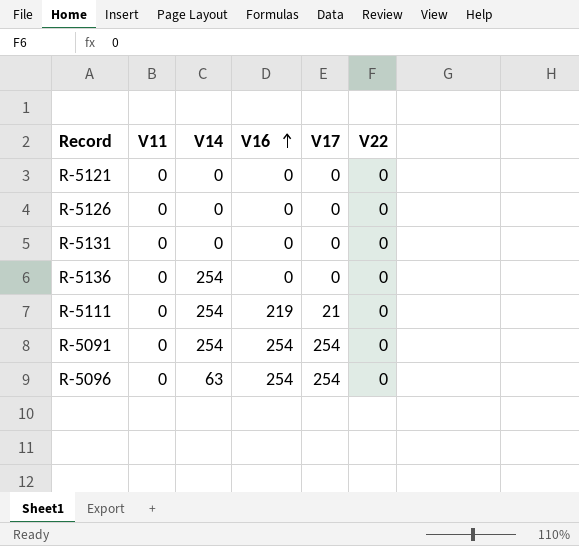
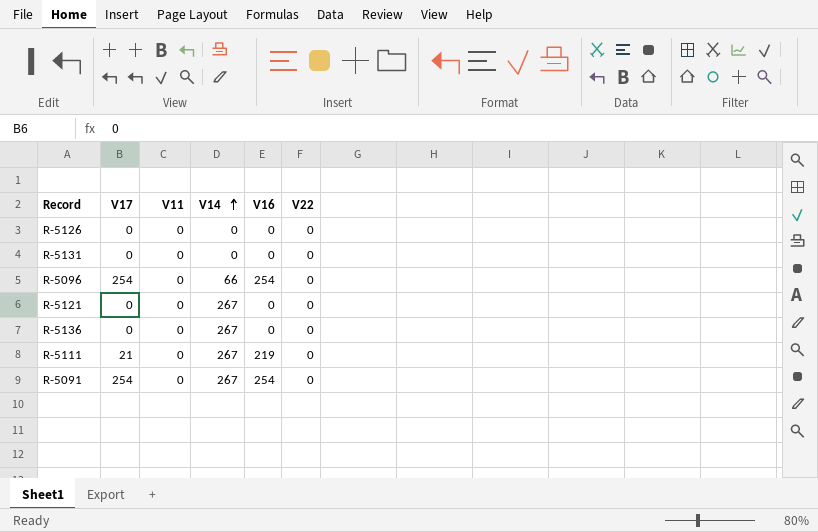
row order: V16 ascending -> V14 ascending
column V17 | position: 5 -> 2
R-5096 | V14: 63 -> 66
R-5121 | V14: 0 -> 267
R-5136 | V14: 254 -> 267
R-5111 | V14: 254 -> 267
R-5091 | V14: 254 -> 267

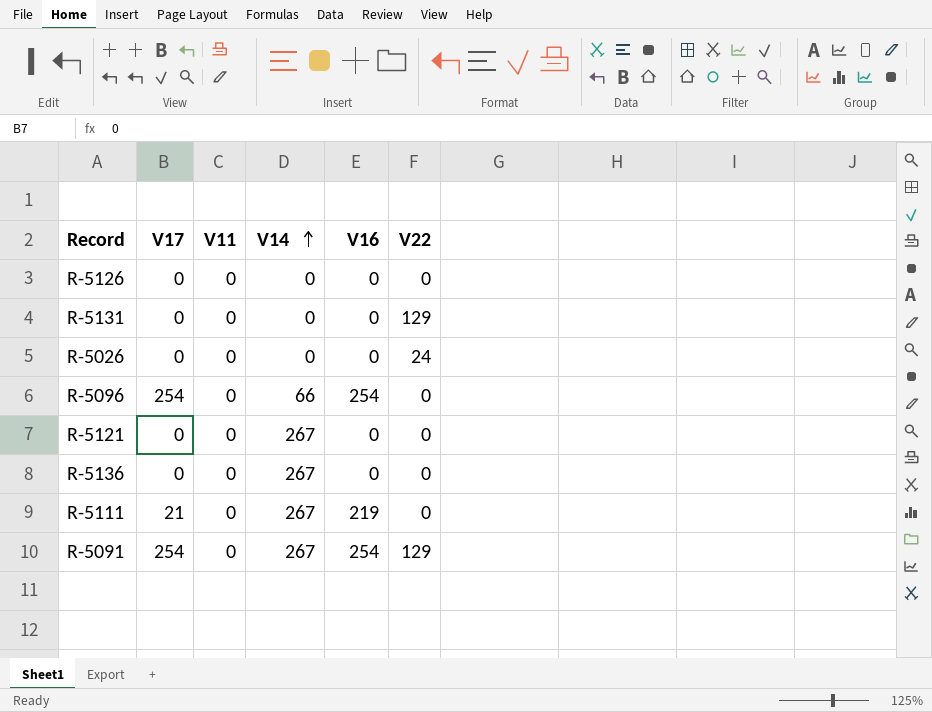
R-5131 | V22: 0 -> 129
row R-5026: none -> 0 | 0 | 0 | 0 | 24
R-5091 | V22: 0 -> 129

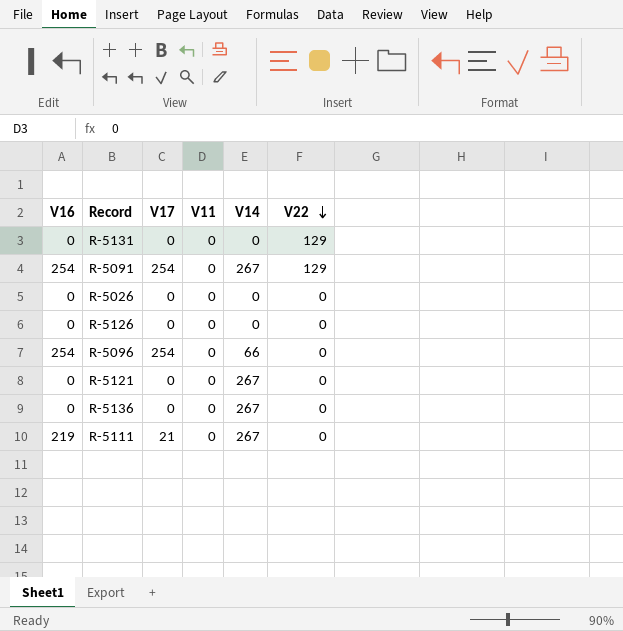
row order: V14 ascending -> V22 descending
column V16 | position: 5 -> 1
R-5026 | V22: 24 -> 0

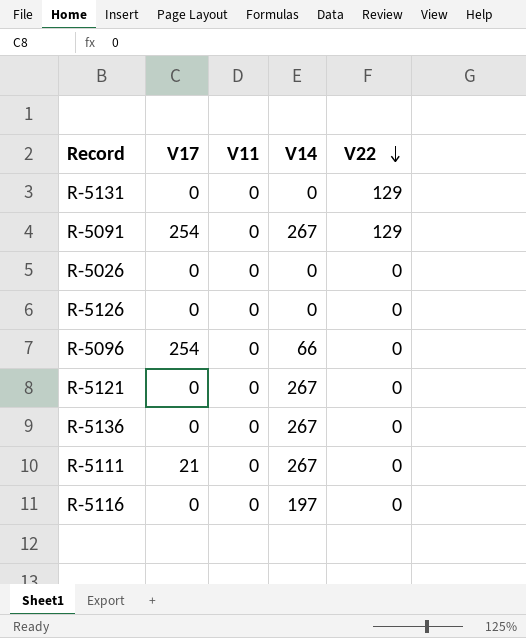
column V16 | position: 1 -> none
row R-5116: none -> 0 | 0 | 197 | 0

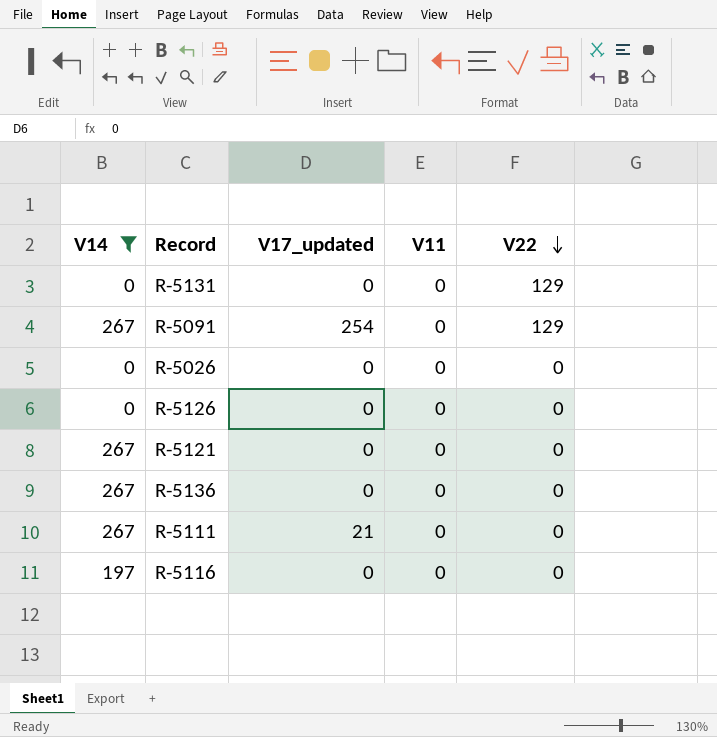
filter: none -> V14 != 66
column V14 | position: 4 -> 1
column name: V17 -> V17_updated

